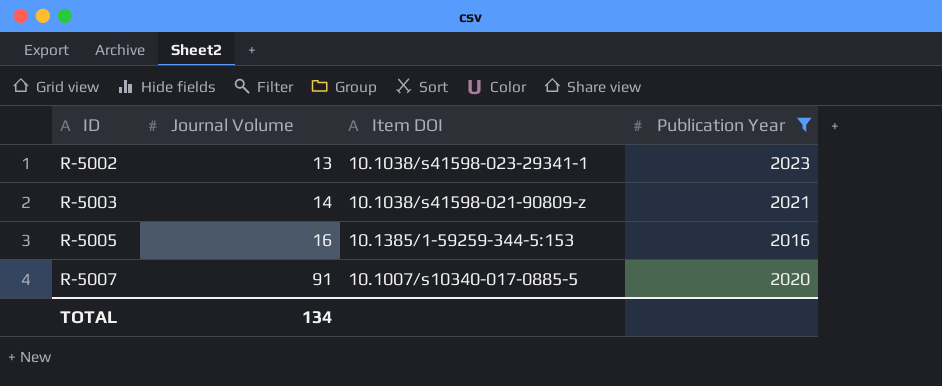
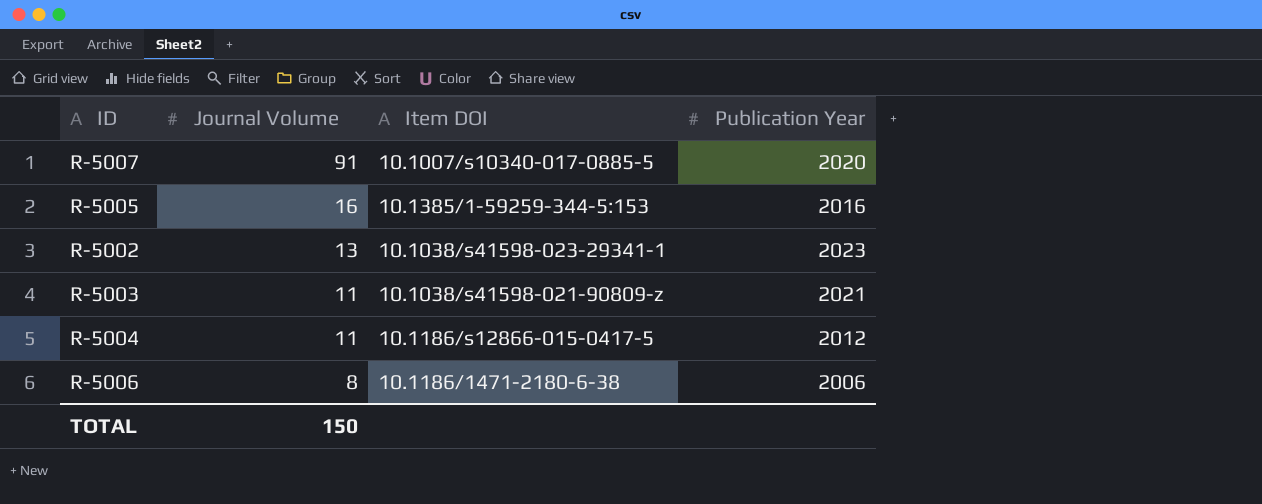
filter: Publication Year >= 2016 -> none
row order: ID ascending -> Journal Volume descending
R-5003 | Journal Volume: 14 -> 11
TOTAL | Journal Volume: 134 -> 150

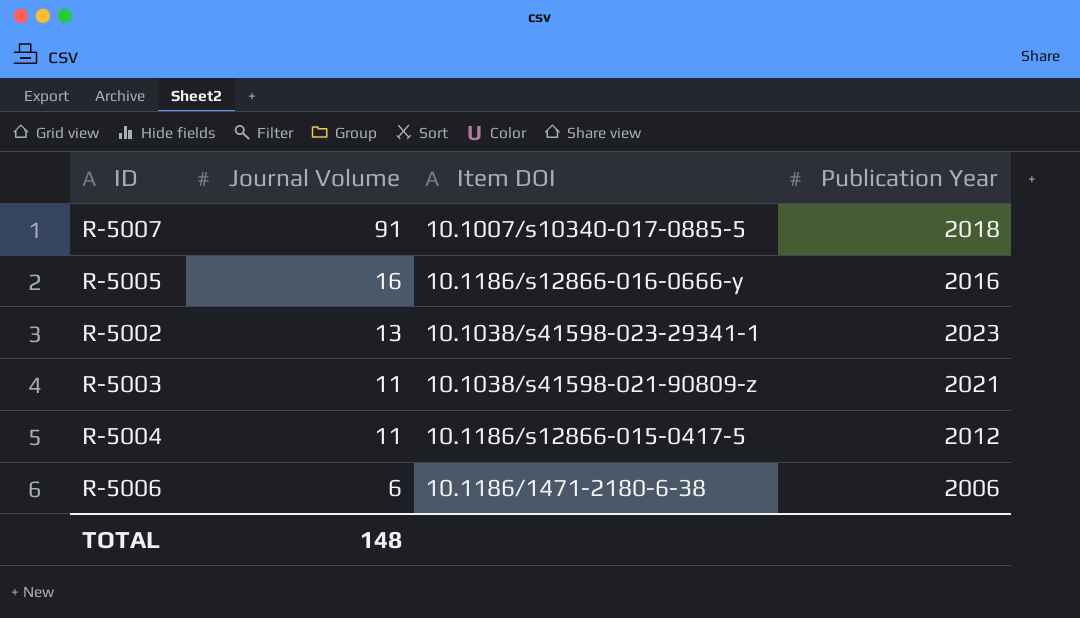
R-5007 | Publication Year: 2020 -> 2018
R-5005 | Item DOI: 10.1385/1-59259-344-5:153 -> 10.1186/s12866-016-0666-y
R-5006 | Journal Volume: 8 -> 6
TOTAL | Journal Volume: 150 -> 148

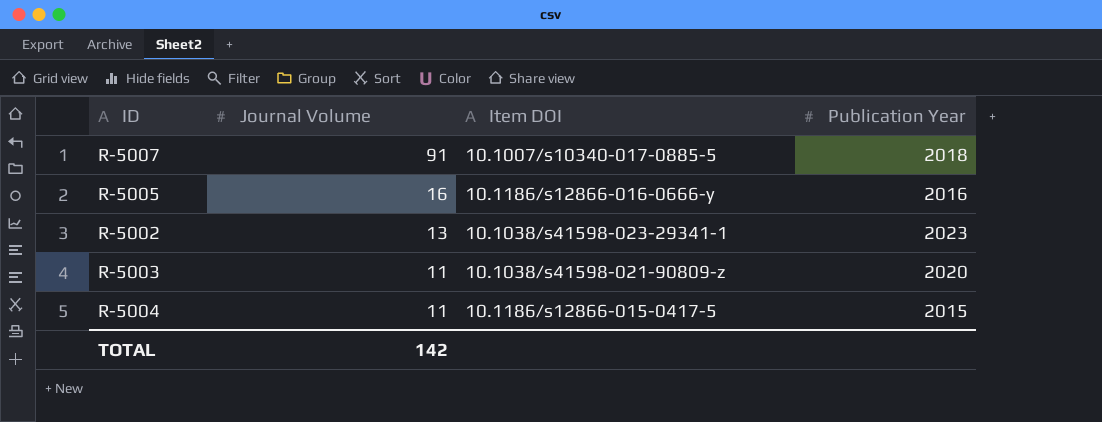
row R-5006: 6 | 10.1186/1471-2180-6-38 | 2006 -> none
R-5003 | Publication Year: 2021 -> 2020
R-5004 | Publication Year: 2012 -> 2015
TOTAL | Journal Volume: 148 -> 142

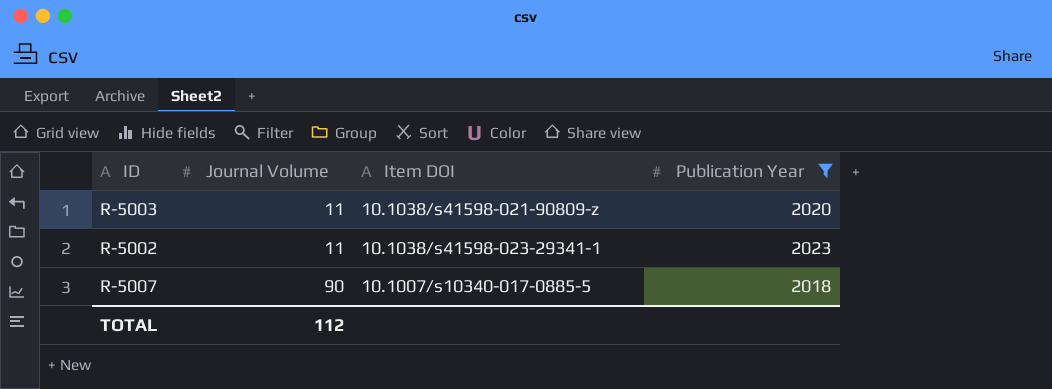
filter: none -> Publication Year >= 2018
row order: Journal Volume descending -> Journal Volume ascending
R-5002 | Journal Volume: 13 -> 11
R-5007 | Journal Volume: 91 -> 90
TOTAL | Journal Volume: 142 -> 112

